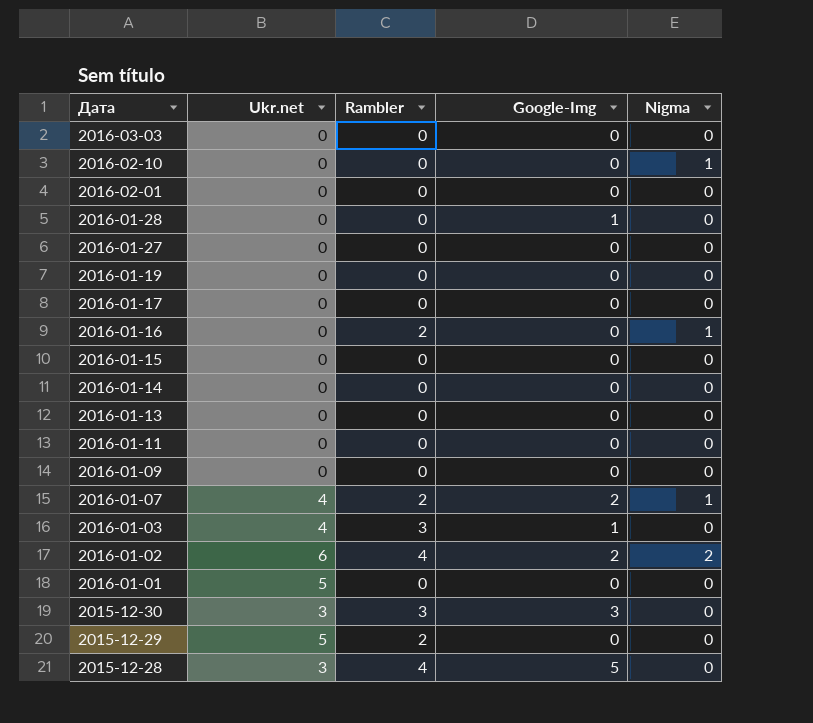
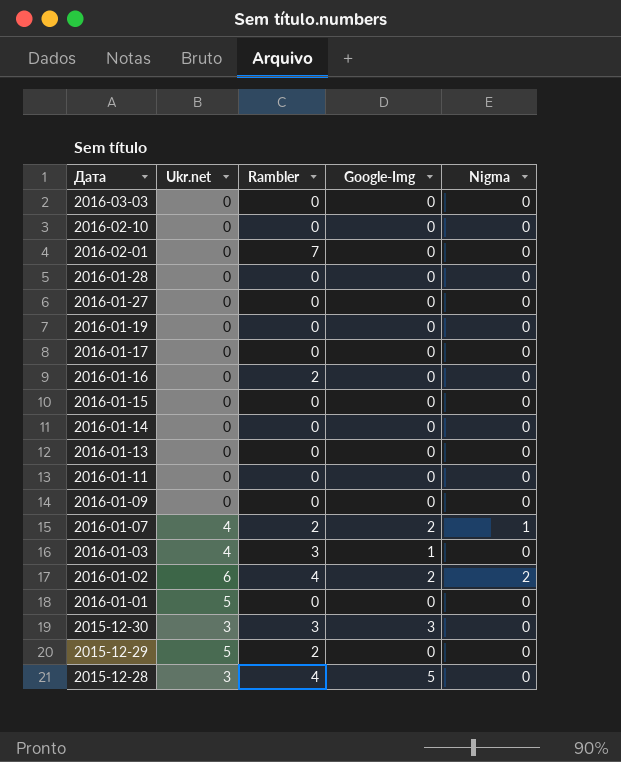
2016-02-10 | Nigma: 1 -> 0
2016-02-01 | Rambler: 0 -> 7
2016-01-28 | Google-Img: 1 -> 0
2016-01-16 | Nigma: 1 -> 0

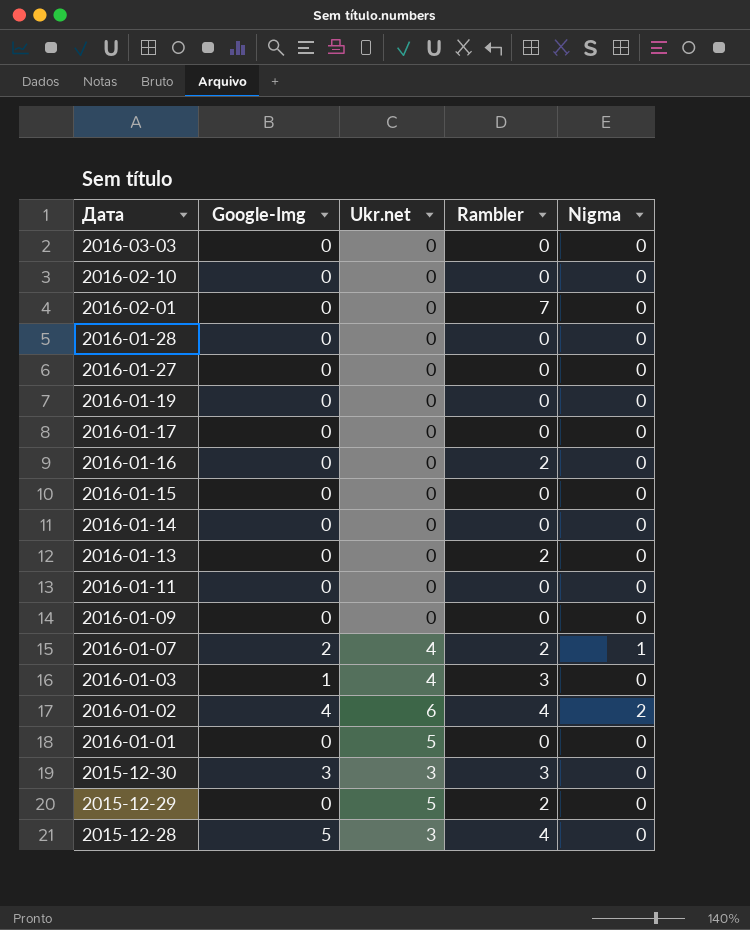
column Google-Img | position: 4 -> 2
2016-01-13 | Rambler: 0 -> 2
2016-01-02 | Google-Img: 2 -> 4

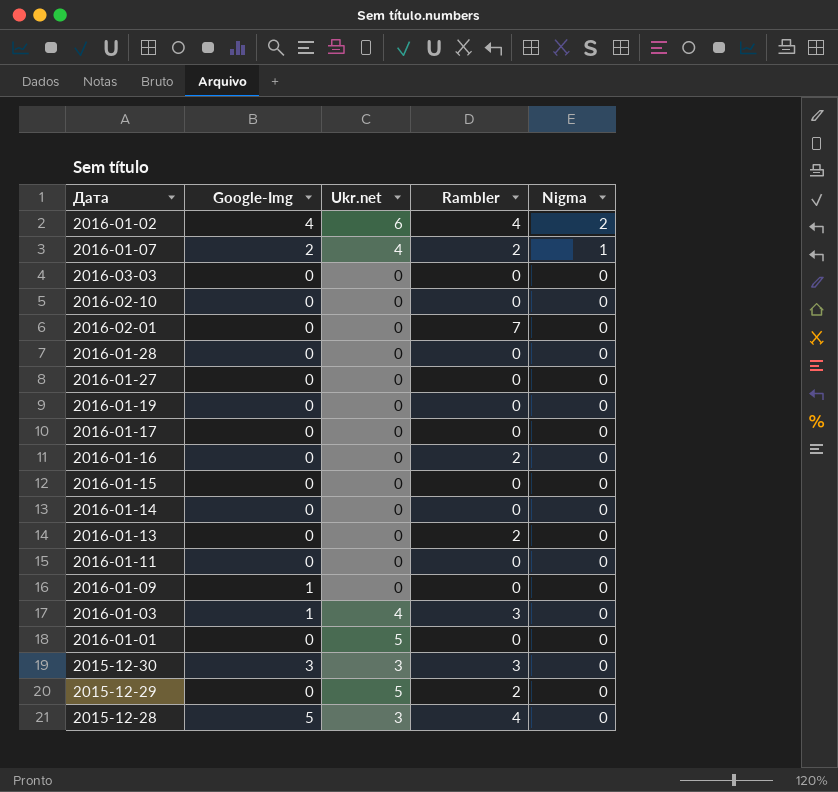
row order: Дата descending -> Nigma descending
2016-01-09 | Google-Img: 0 -> 1

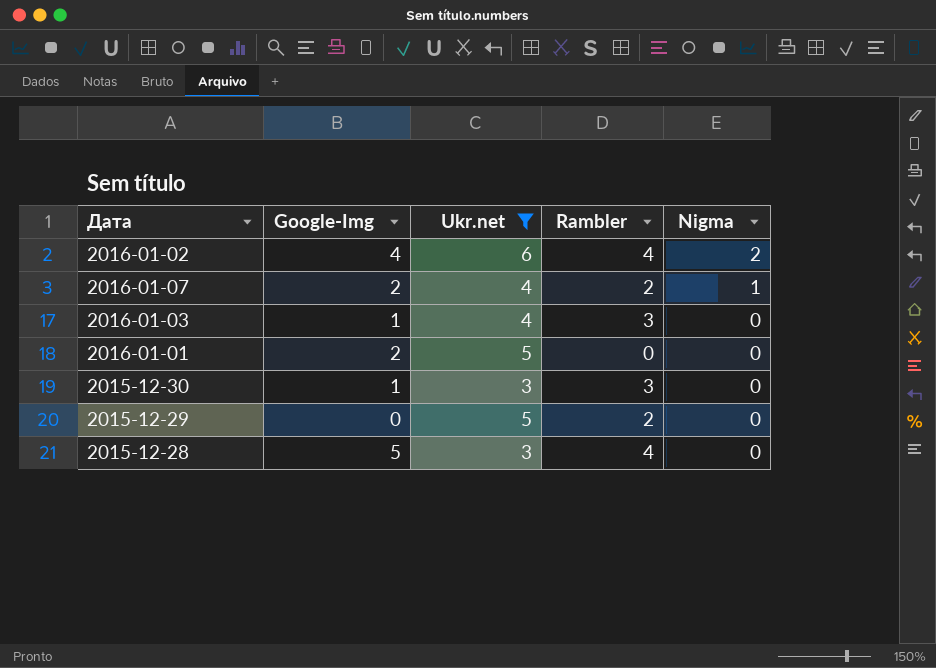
filter: none -> Ukr.net != 0
2016-01-01 | Google-Img: 0 -> 2
2015-12-30 | Google-Img: 3 -> 1

